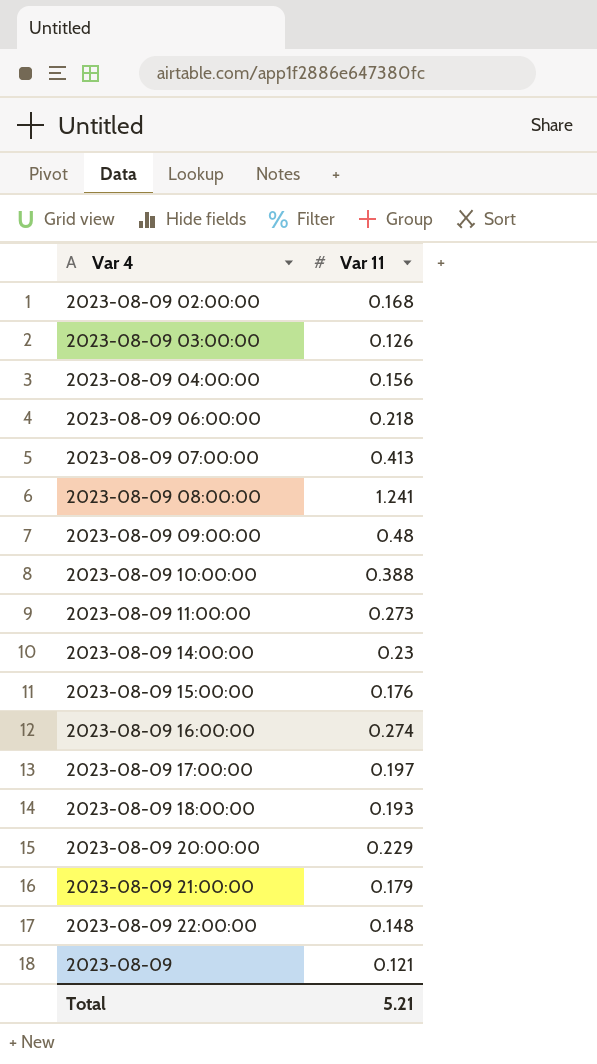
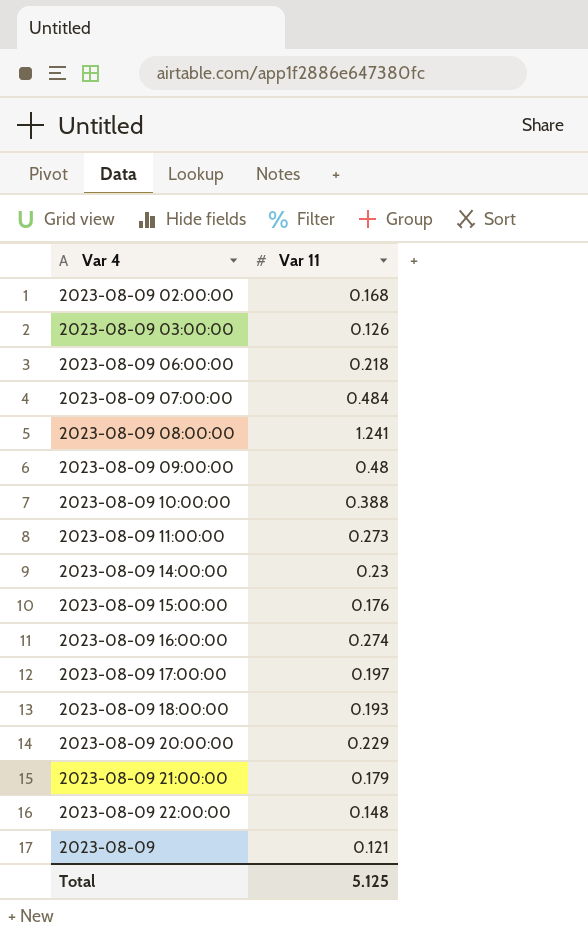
row 2023-08-09 04:00:00: 0.156 -> none
2023-08-09 07:00:00 | Var 11: 0.413 -> 0.484
Total | Var 11: 5.21 -> 5.125

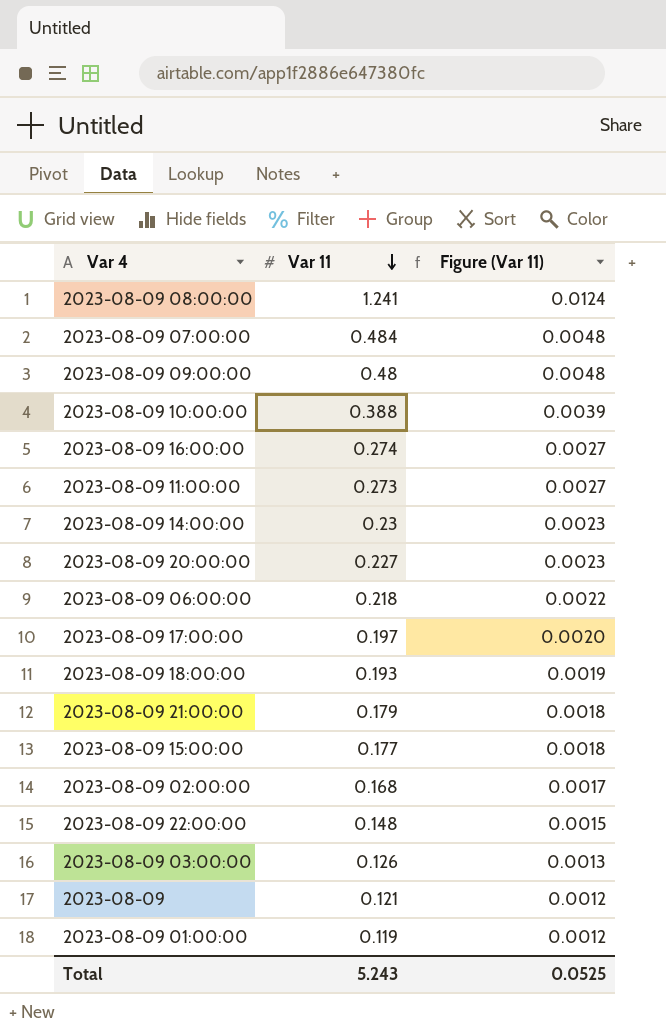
row order: none -> Var 11 descending
column Figure (Var 11) | formula: none -> [Var 11] * 0.01
2023-08-09 20:00:00 | Var 11: 0.229 -> 0.227
2023-08-09 15:00:00 | Var 11: 0.176 -> 0.177
row 2023-08-09 01:00:00: none -> 0.119 | 0.0012
Total | Var 11: 5.125 -> 5.243

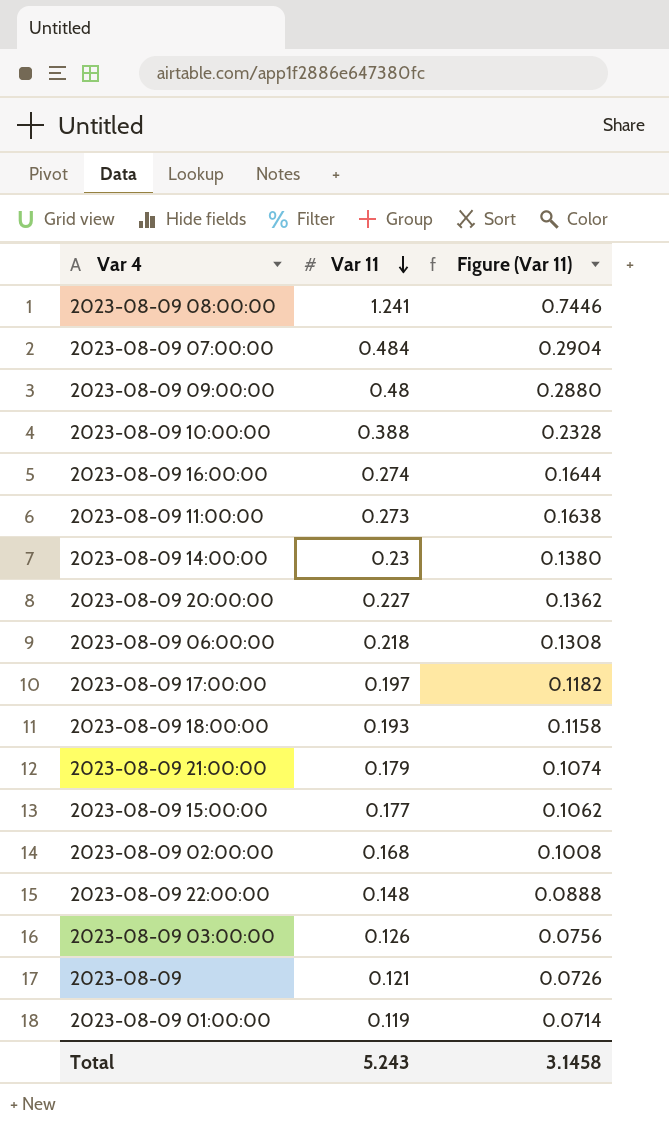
column Figure (Var 11) | formula: [Var 11] * 0.01 -> [Var 11] * 0.6
Total | Figure (Var 11): 0.0525 -> 3.1458

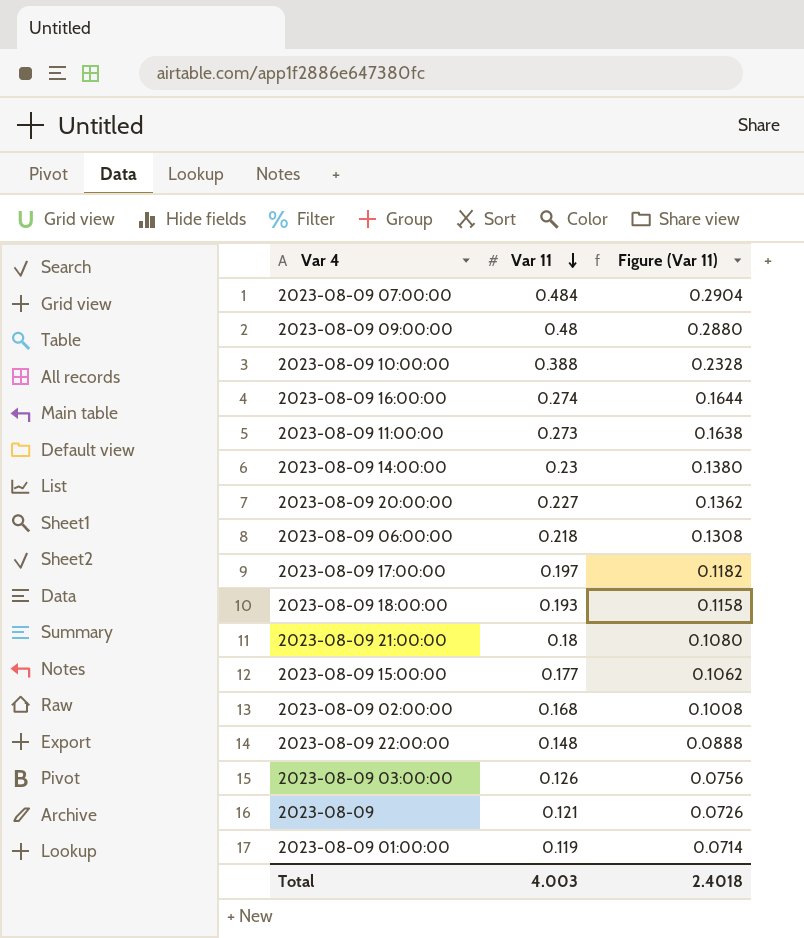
row 2023-08-09 08:00:00: 1.241 | 0.7446 -> none
2023-08-09 21:00:00 | Var 11: 0.179 -> 0.18
2023-08-09 21:00:00 | Figure (Var 11): 0.1074 -> 0.1080
Total | Var 11: 5.243 -> 4.003
Total | Figure (Var 11): 3.1458 -> 2.4018

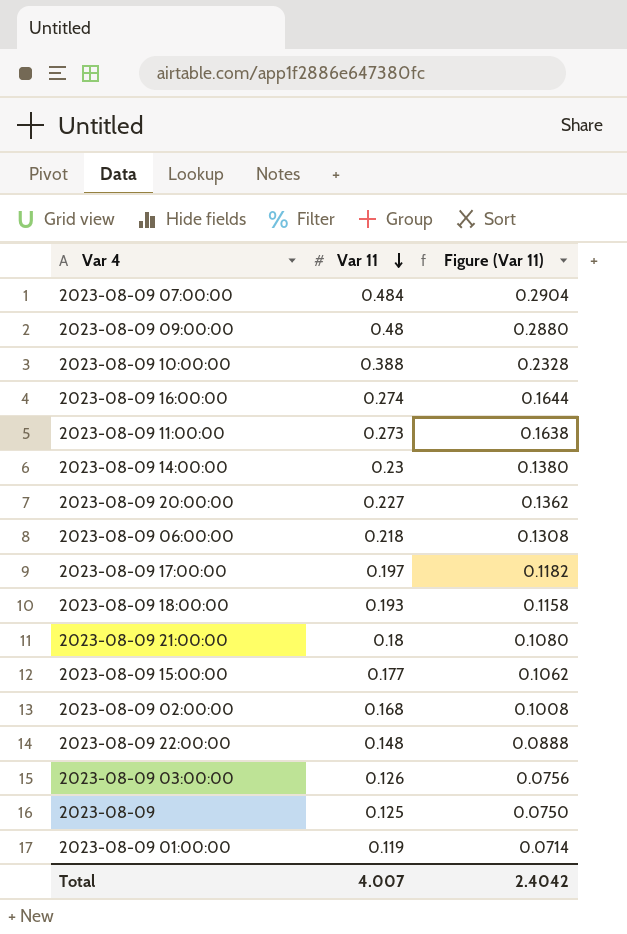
2023-08-09 | Var 11: 0.121 -> 0.125
2023-08-09 | Figure (Var 11): 0.0726 -> 0.0750
Total | Var 11: 4.003 -> 4.007
Total | Figure (Var 11): 2.4018 -> 2.4042

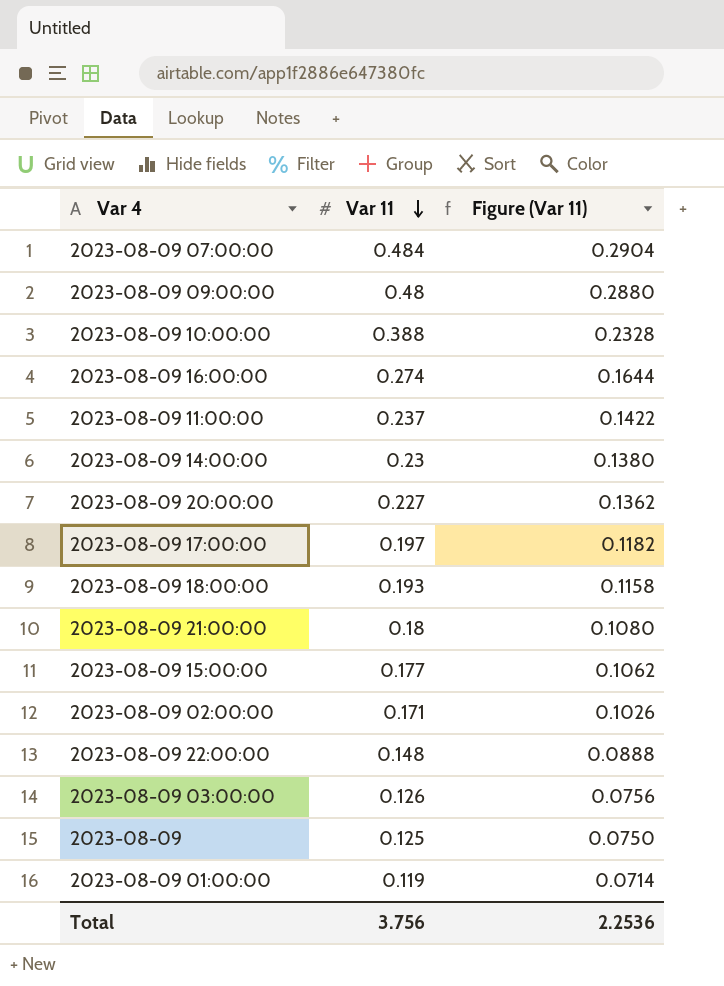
row 2023-08-09 06:00:00: 0.218 | 0.1308 -> none
2023-08-09 11:00:00 | Var 11: 0.273 -> 0.237
2023-08-09 11:00:00 | Figure (Var 11): 0.1638 -> 0.1422
2023-08-09 02:00:00 | Var 11: 0.168 -> 0.171
2023-08-09 02:00:00 | Figure (Var 11): 0.1008 -> 0.1026
Total | Var 11: 4.007 -> 3.756
Total | Figure (Var 11): 2.4042 -> 2.2536

